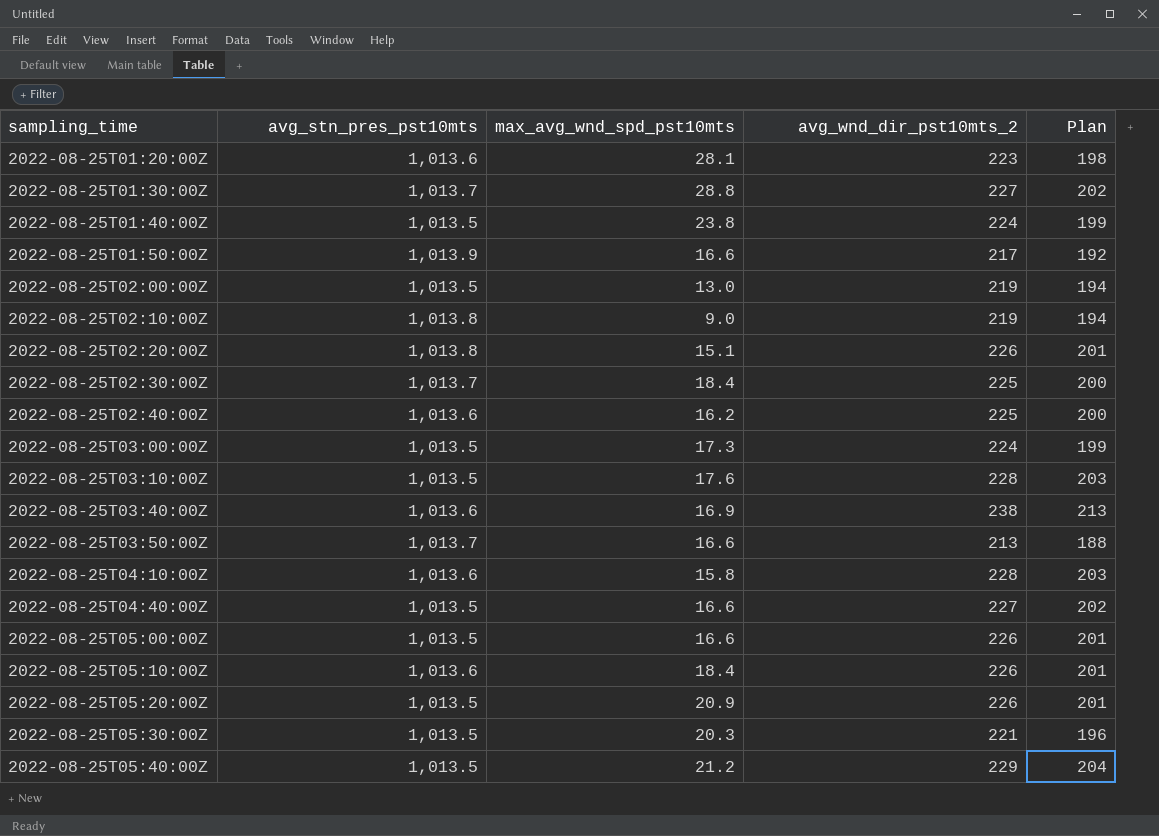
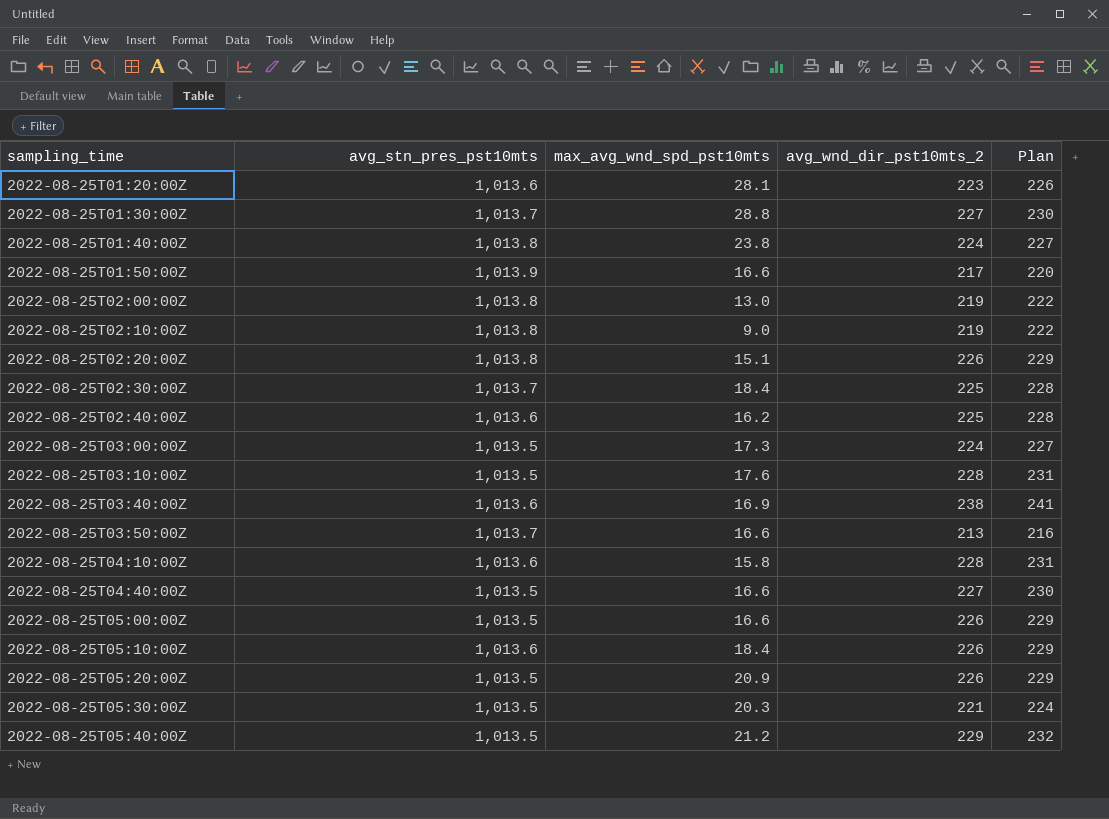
column Plan | formula: [avg_wnd_dir_pst10mts_2] - 25 -> [avg_wnd_dir_pst10mts_2] + 3
2022-08-25T01:40:00Z | avg_stn_pres_pst10mts: 1,013.5 -> 1,013.8
2022-08-25T02:00:00Z | avg_stn_pres_pst10mts: 1,013.5 -> 1,013.8

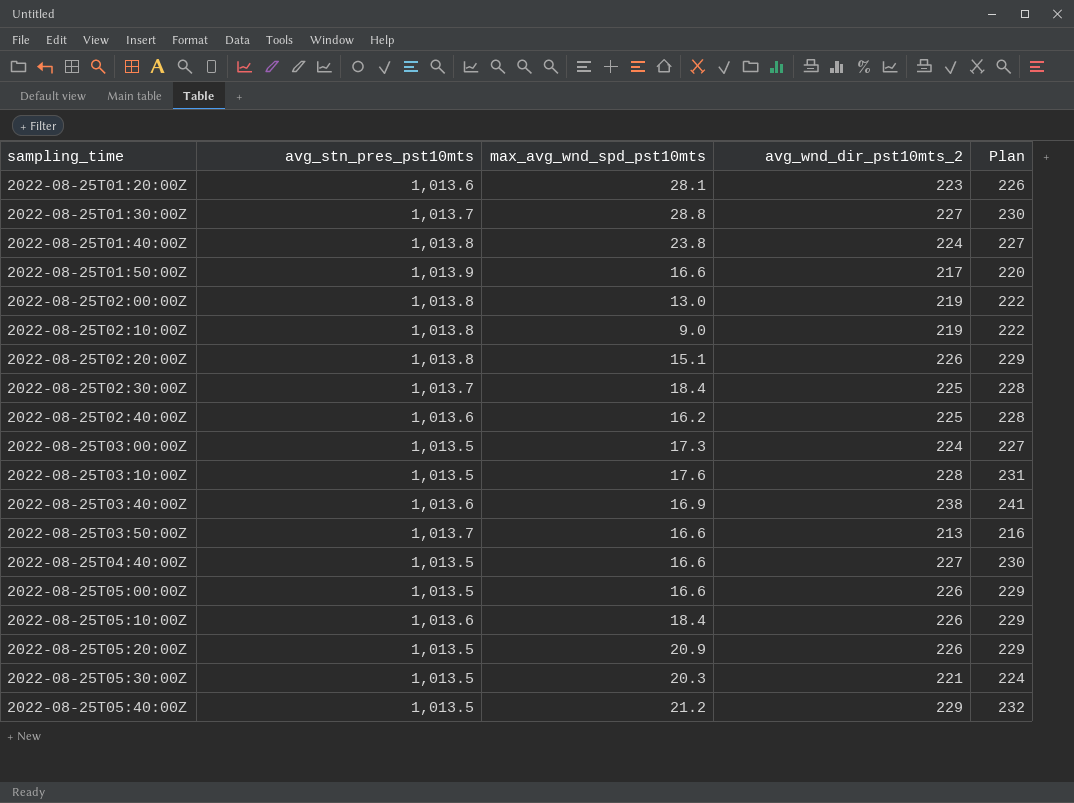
row 2022-08-25T04:10:00Z: 1,013.6 | 15.8 | 228 | 231 -> none

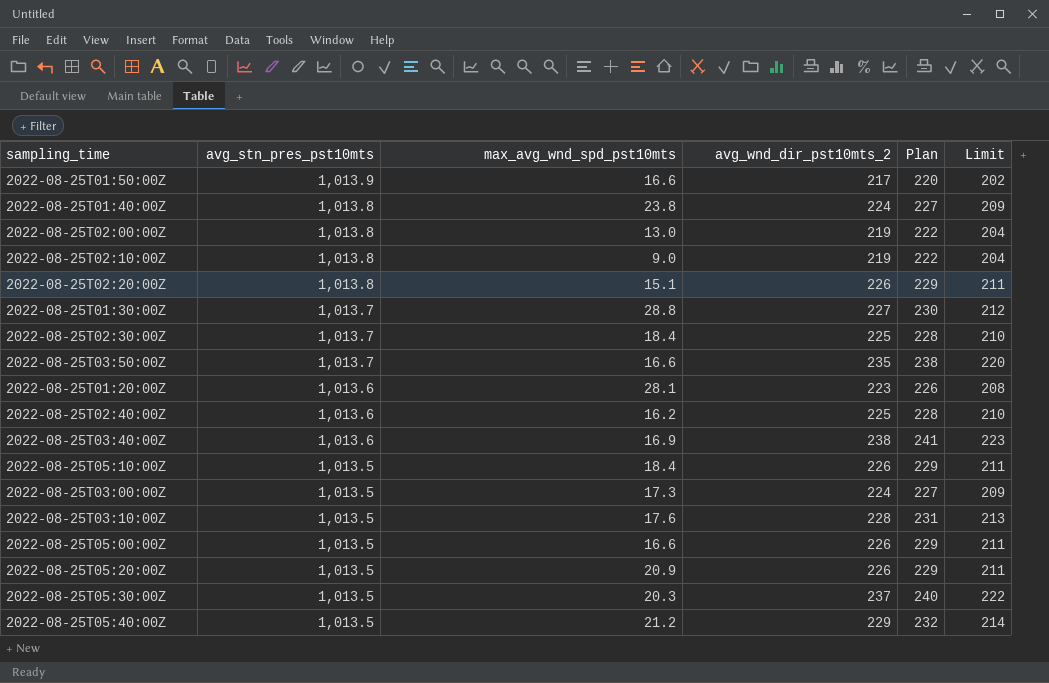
row order: sampling_time ascending -> avg_stn_pres_pst10mts descending
column Limit | formula: none -> [avg_wnd_dir_pst10mts_2] - 15
row 2022-08-25T04:40:00Z: 1,013.5 | 16.6 | 227 | 230 -> none
2022-08-25T03:50:00Z | avg_wnd_dir_pst10mts_2: 213 -> 235
2022-08-25T03:50:00Z | Plan: 216 -> 238
2022-08-25T05:10:00Z | avg_stn_pres_pst10mts: 1,013.6 -> 1,013.5
2022-08-25T05:30:00Z | avg_wnd_dir_pst10mts_2: 221 -> 237
2022-08-25T05:30:00Z | Plan: 224 -> 240

